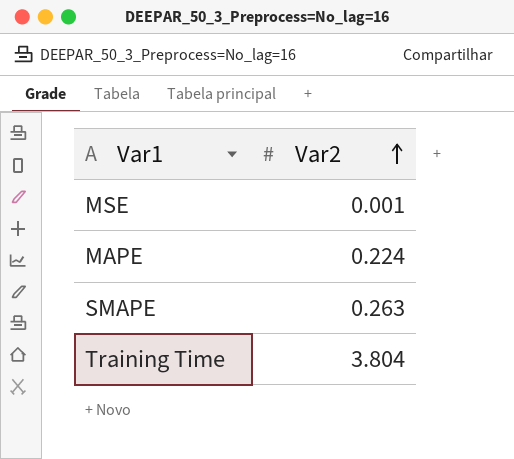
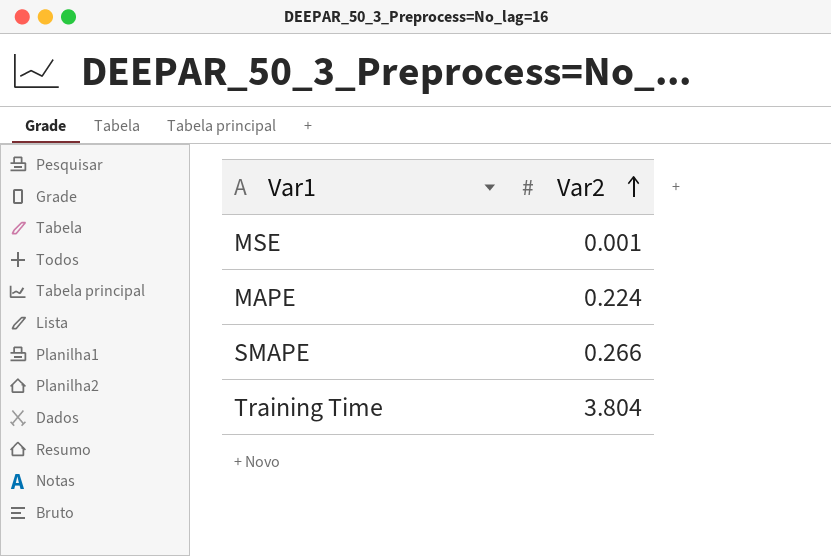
SMAPE | Var2: 0.263 -> 0.266

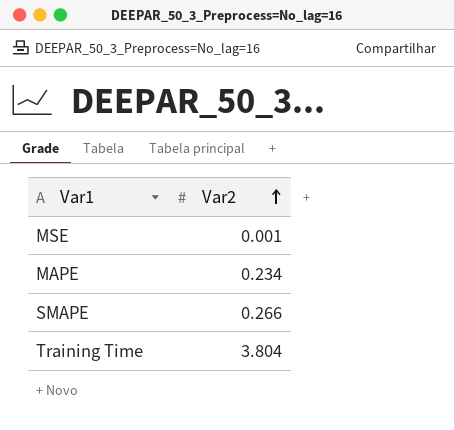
MAPE | Var2: 0.224 -> 0.234

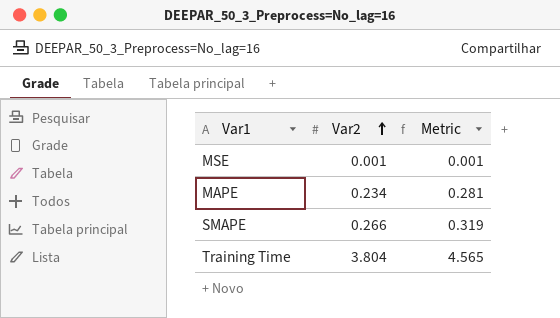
column Metric | formula: none -> [Var2] * 1.2

